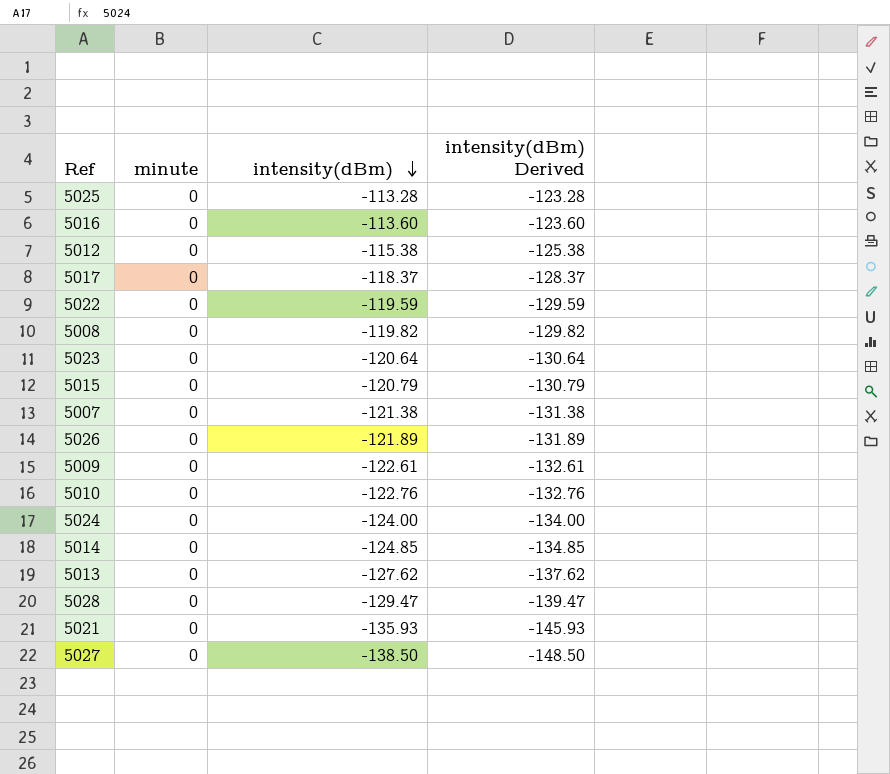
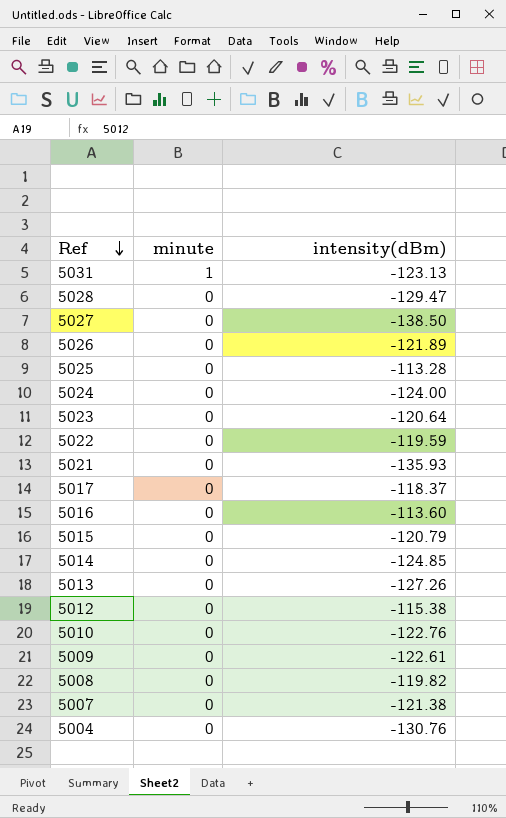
row order: intensity(dBm) descending -> Ref descending
column intensity(dBm) Derived | formula: [intensity(dBm)] - 10 -> none
row 5031: none -> 1 | -123.13
5013 | intensity(dBm): -127.62 -> -127.26
row 5004: none -> 0 | -130.76

